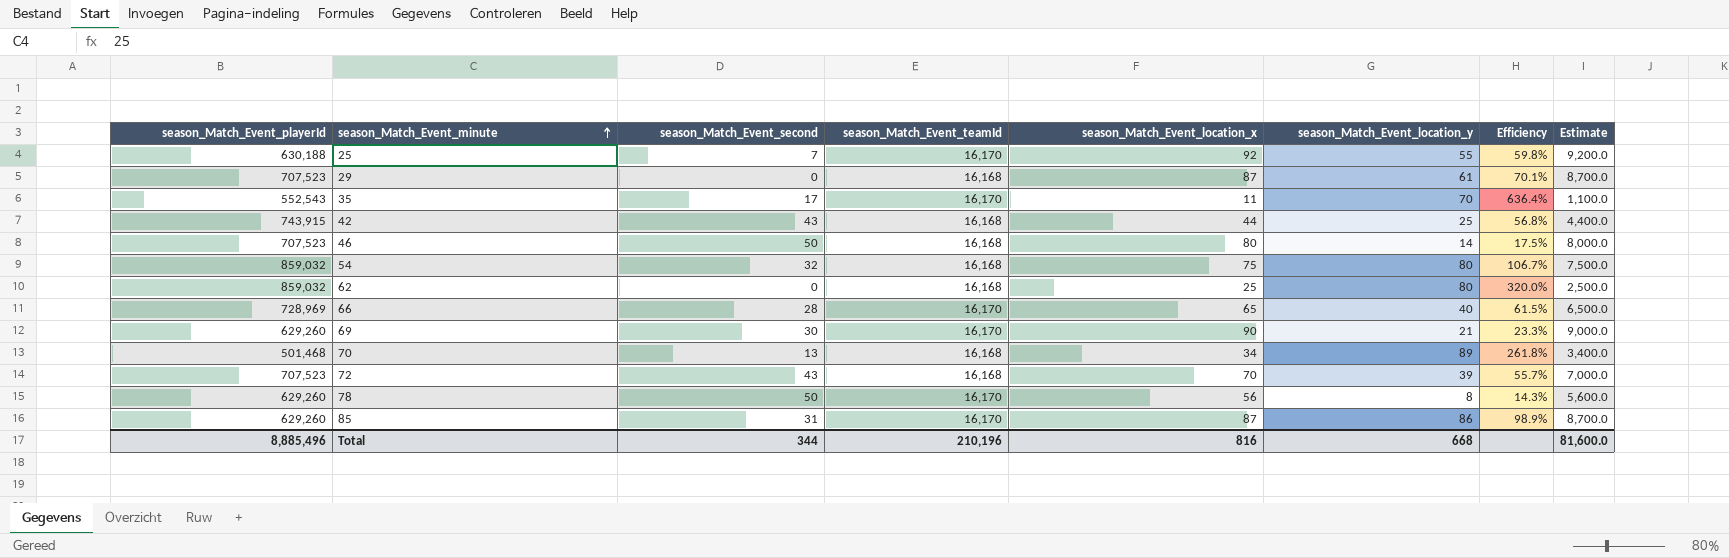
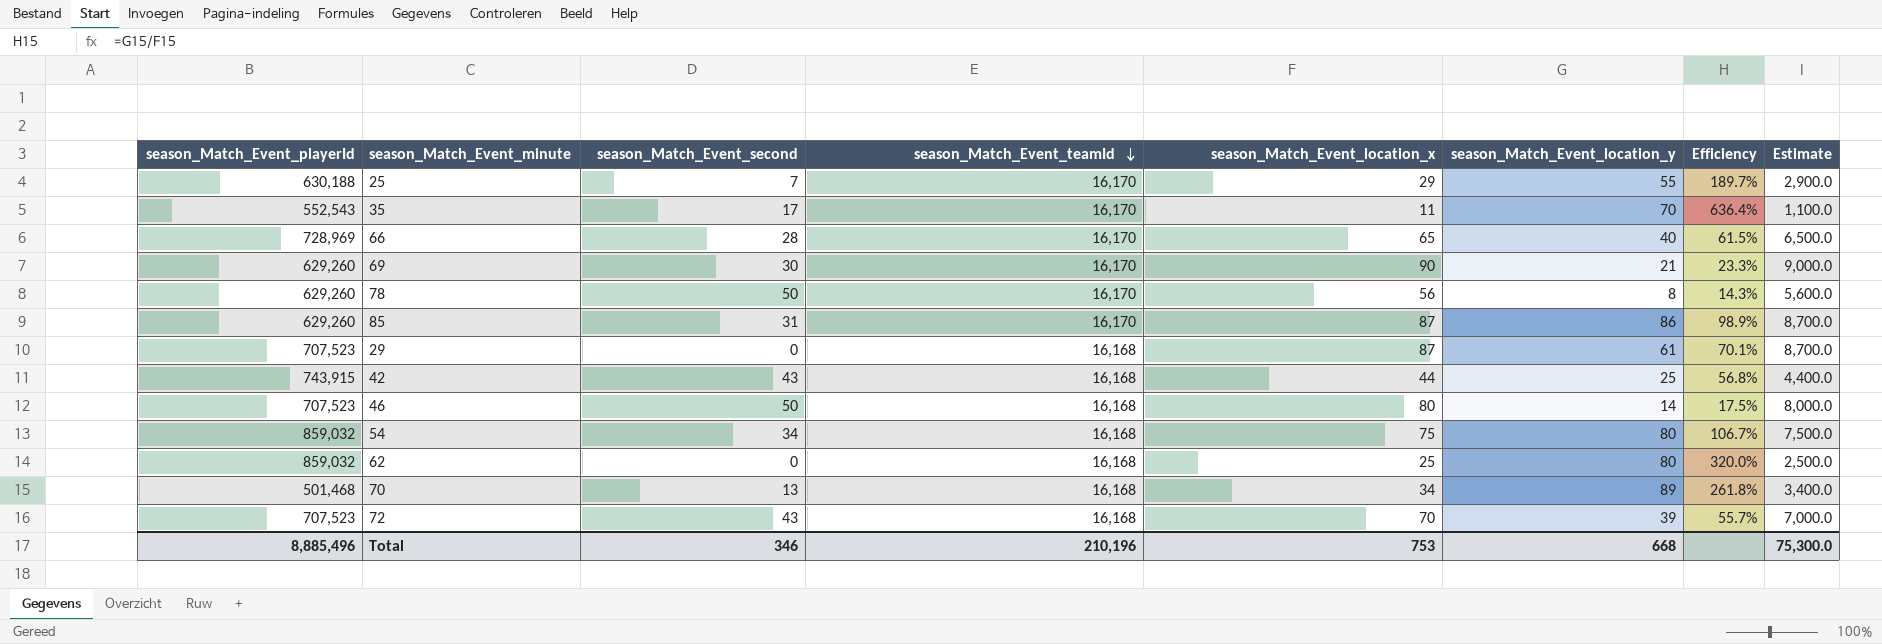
row order: season_Match_Event_minute ascending -> season_Match_Event_teamId descending
25 | season_Match_Event_location_x: 92 -> 29
25 | Efficiency: 59.8% -> 189.7%
25 | Estimate: 9,200.0 -> 2,900.0
54 | season_Match_Event_second: 32 -> 34
Total | season_Match_Event_second: 344 -> 346
Total | season_Match_Event_location_x: 816 -> 753
Total | Estimate: 81,600.0 -> 75,300.0

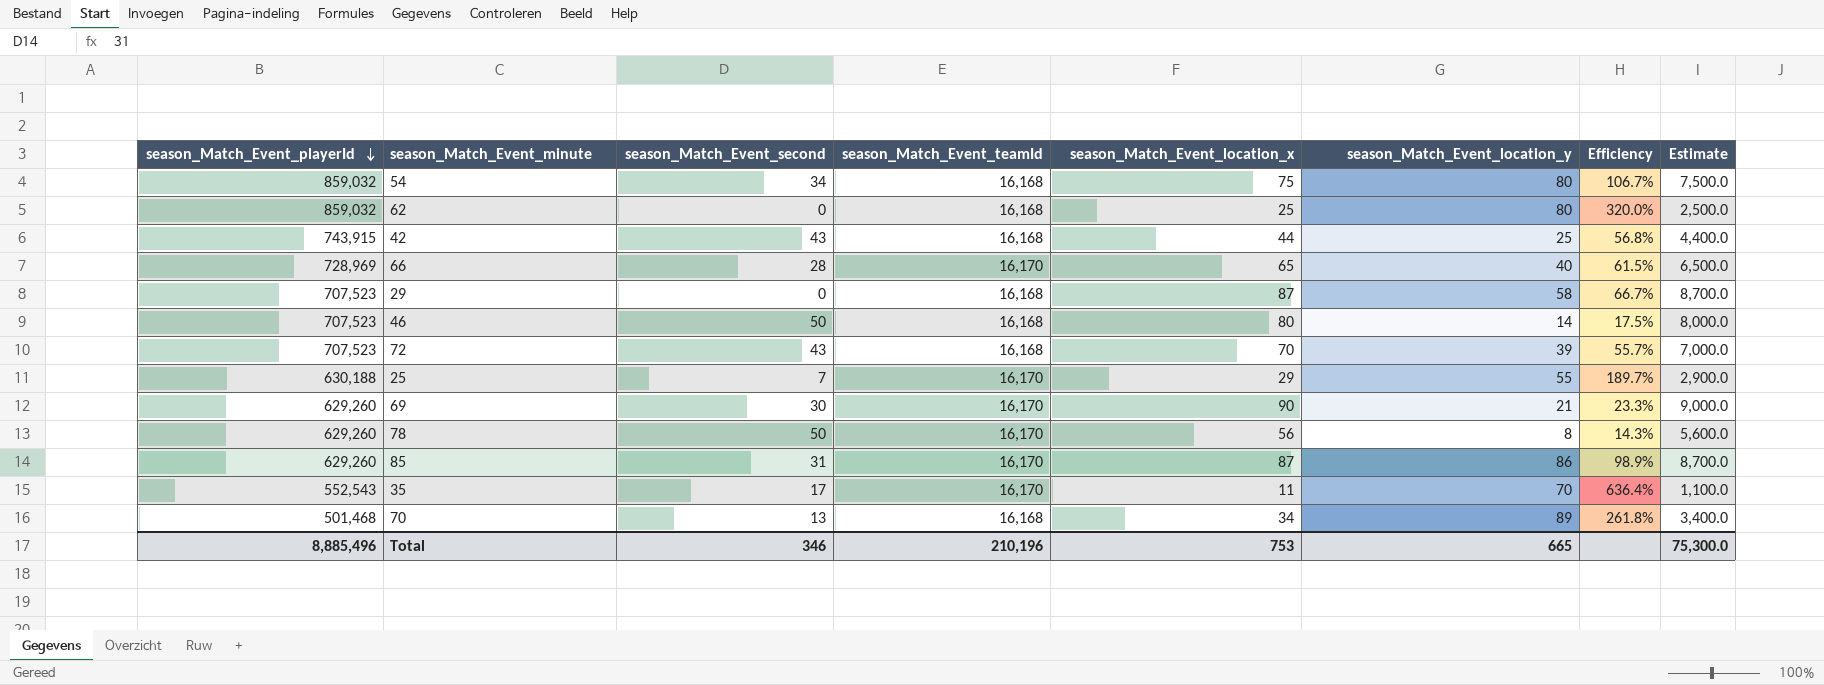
row order: season_Match_Event_teamId descending -> season_Match_Event_playerId descending
29 | season_Match_Event_location_y: 61 -> 58
29 | Efficiency: 70.1% -> 66.7%
Total | season_Match_Event_location_y: 668 -> 665

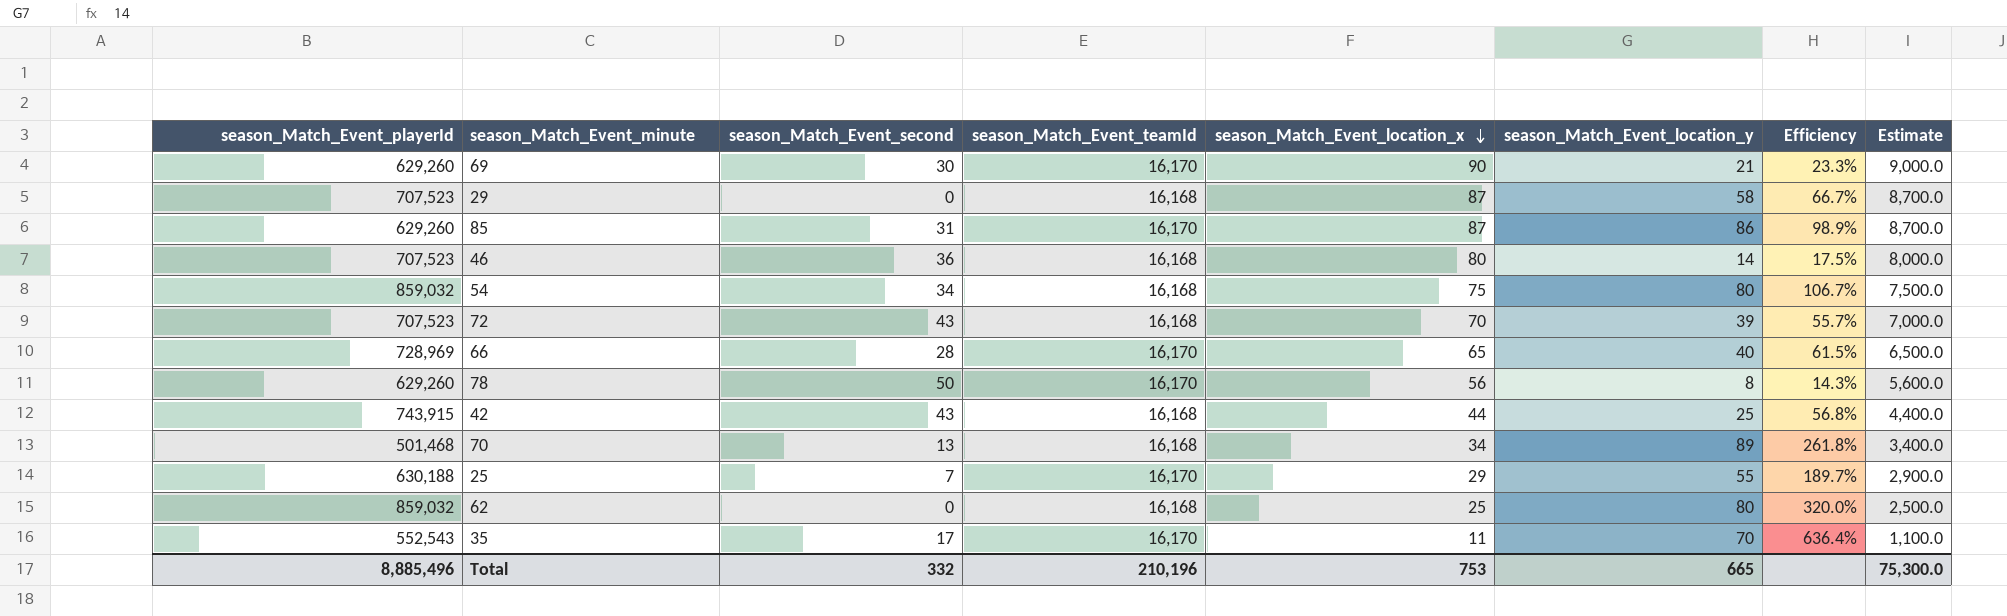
row order: season_Match_Event_playerId descending -> season_Match_Event_location_x descending
46 | season_Match_Event_second: 50 -> 36
Total | season_Match_Event_second: 346 -> 332

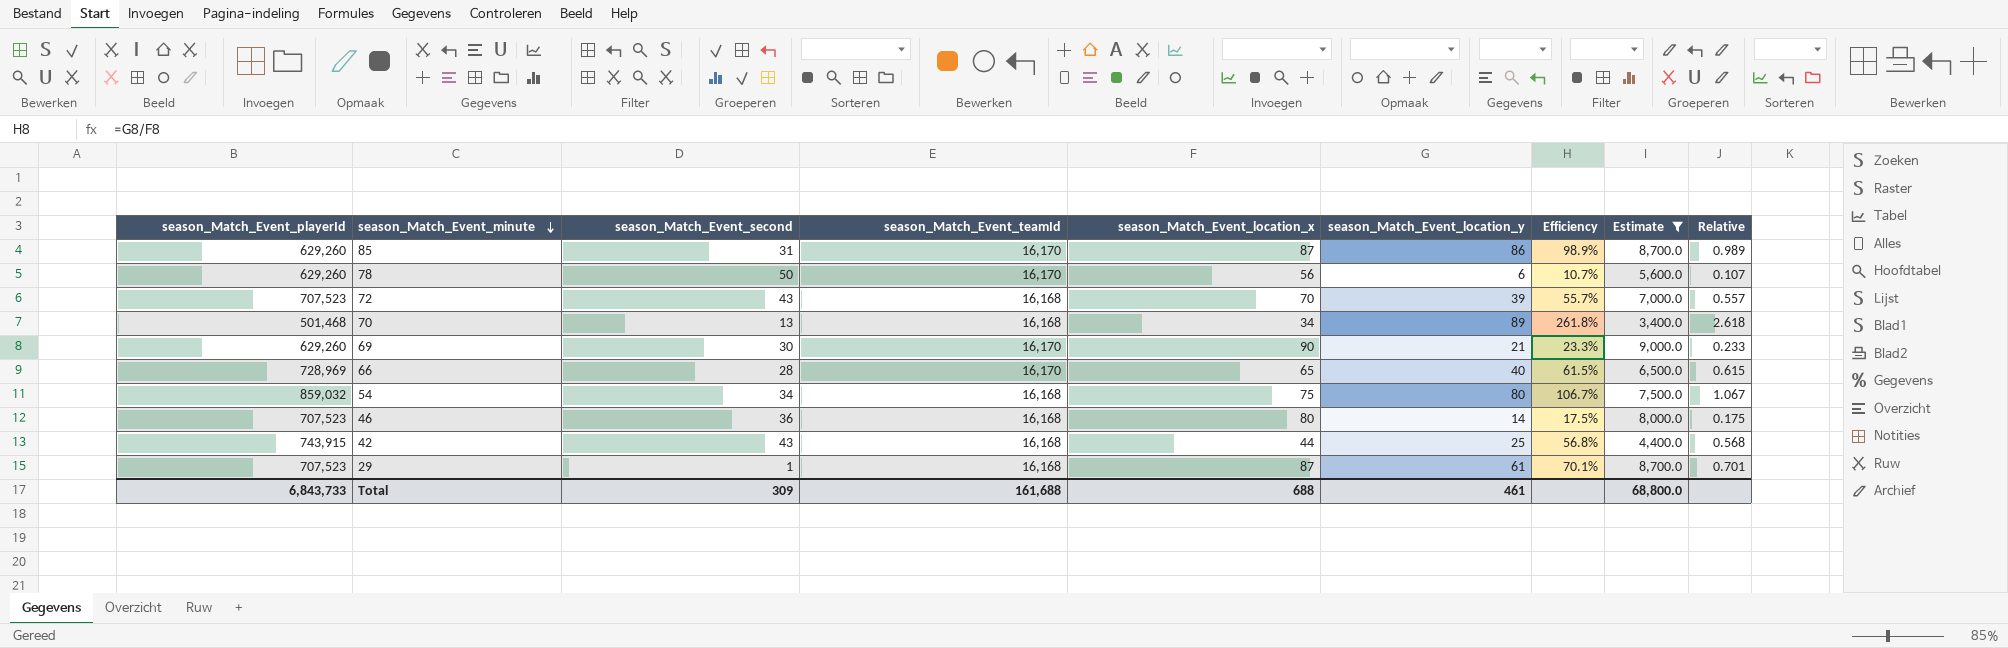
filter: none -> Estimate >= 3,400.0
row order: season_Match_Event_location_x descending -> season_Match_Event_minute descending
column Relative | formula: none -> [season_Match_Event_location_y] / [season_Match_Event_location_x]
78 | season_Match_Event_location_y: 8 -> 6
78 | Efficiency: 14.3% -> 10.7%
29 | season_Match_Event_second: 0 -> 1
29 | season_Match_Event_location_y: 58 -> 61
29 | Efficiency: 66.7% -> 70.1%
Total | season_Match_Event_playerId: 8,885,496 -> 6,843,733
Total | season_Match_Event_second: 332 -> 309
Total | season_Match_Event_teamId: 210,196 -> 161,688
Total | season_Match_Event_location_x: 753 -> 688
Total | season_Match_Event_location_y: 665 -> 461
Total | Estimate: 75,300.0 -> 68,800.0

